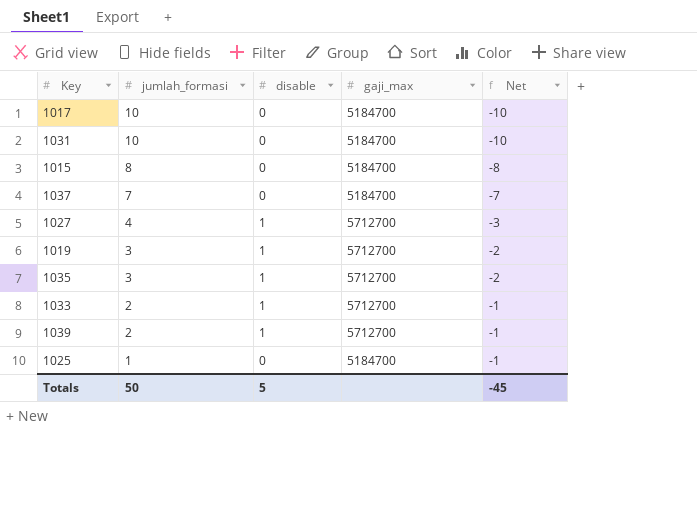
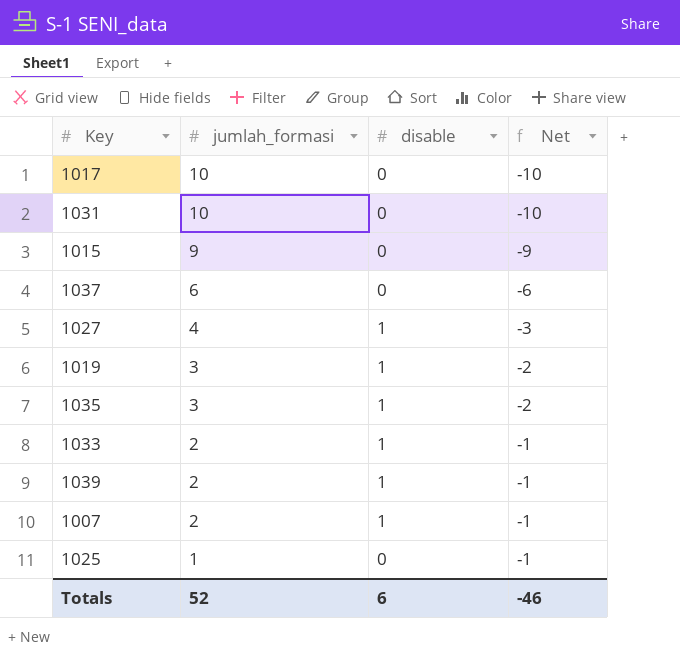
column gaji_max | position: 4 -> none
1015 | jumlah_formasi: 8 -> 9
1015 | Net: -8 -> -9
1037 | jumlah_formasi: 7 -> 6
1037 | Net: -7 -> -6
row 1007: none -> 2 | 1 | -1
Totals | jumlah_formasi: 50 -> 52
Totals | disable: 5 -> 6
Totals | Net: -45 -> -46

